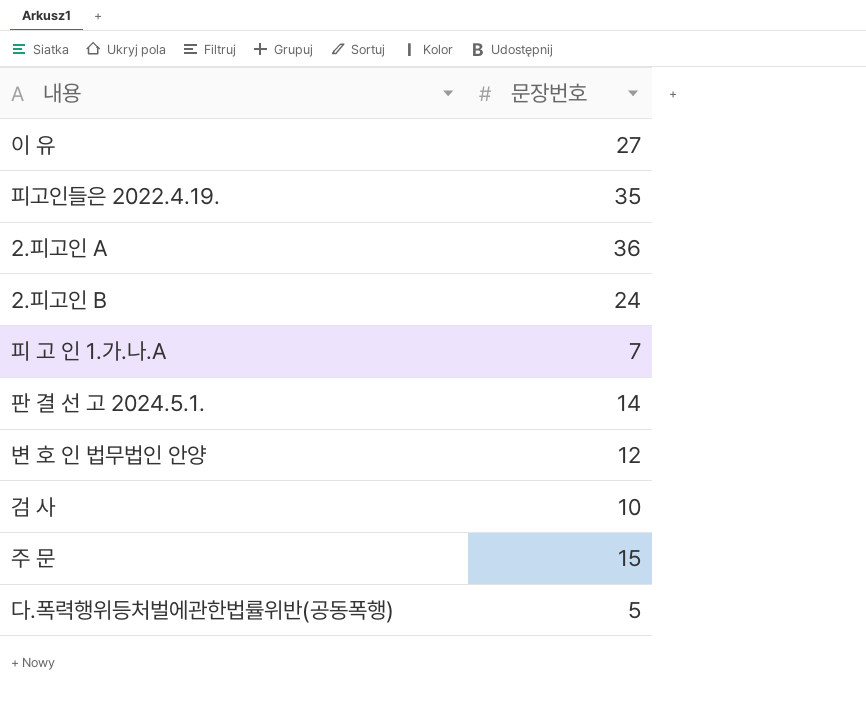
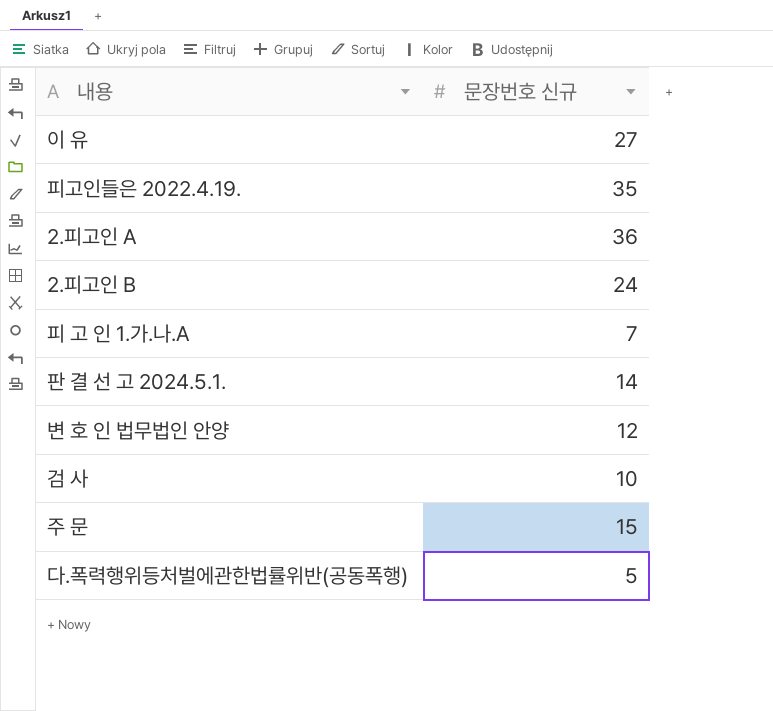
column name: 문장번호 -> 문장번호 신규

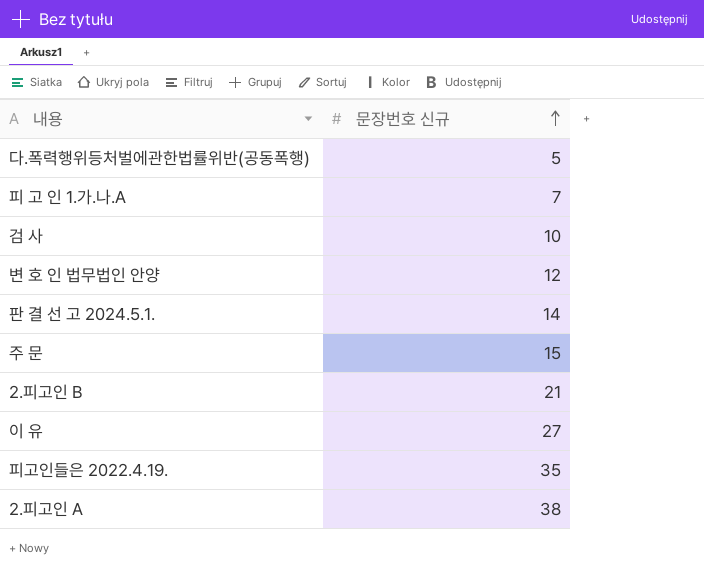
row order: none -> 문장번호 신규 ascending
2.피고인 B | 문장번호 신규: 24 -> 21
2.피고인 A | 문장번호 신규: 36 -> 38

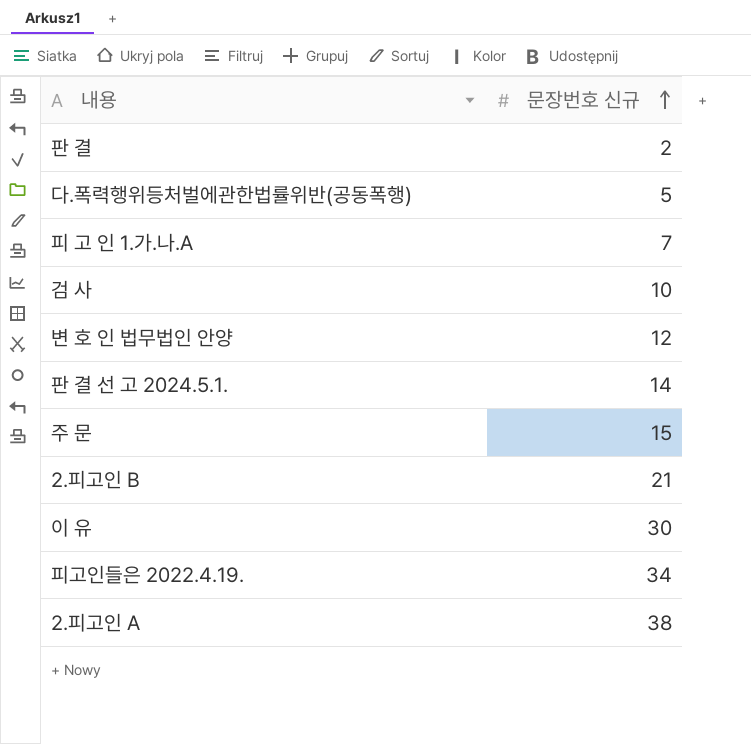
row 판 결: none -> 2
이 유 | 문장번호 신규: 27 -> 30
피고인들은 2022.4.19. | 문장번호 신규: 35 -> 34

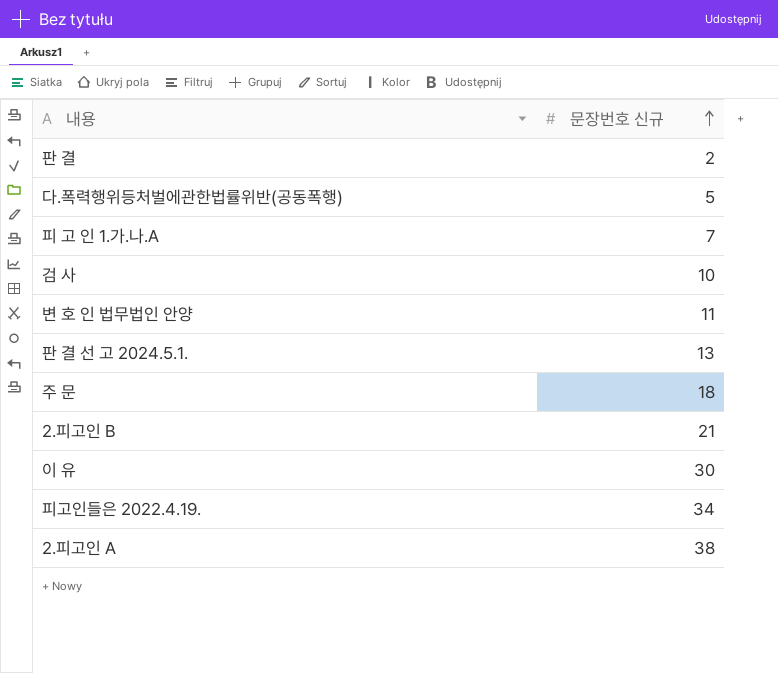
변 호 인 법무법인 안양 | 문장번호 신규: 12 -> 11
판 결 선 고 2024.5.1. | 문장번호 신규: 14 -> 13
주 문 | 문장번호 신규: 15 -> 18

